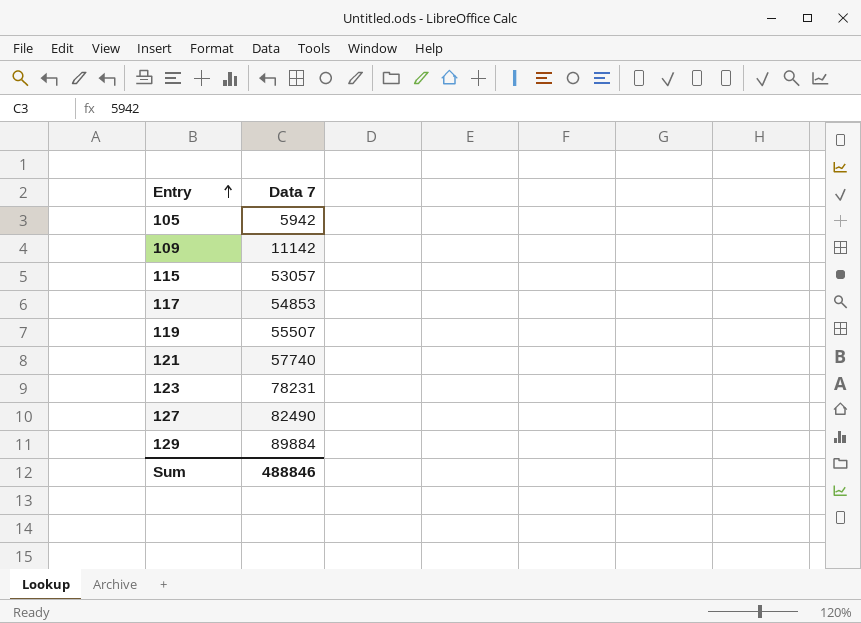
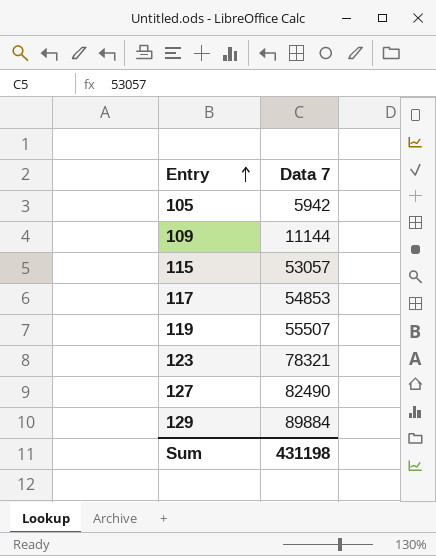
row 121: 57740 -> none
109 | Data 7: 11142 -> 11144
123 | Data 7: 78231 -> 78321
Sum | Data 7: 488846 -> 431198

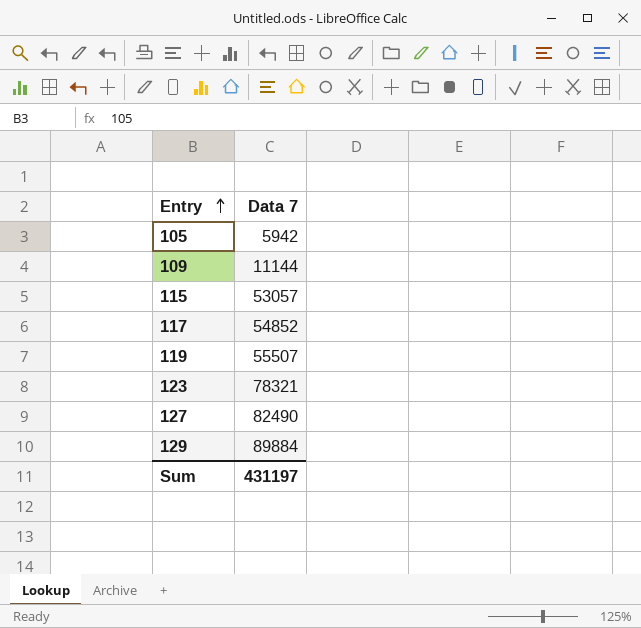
117 | Data 7: 54853 -> 54852
Sum | Data 7: 431198 -> 431197

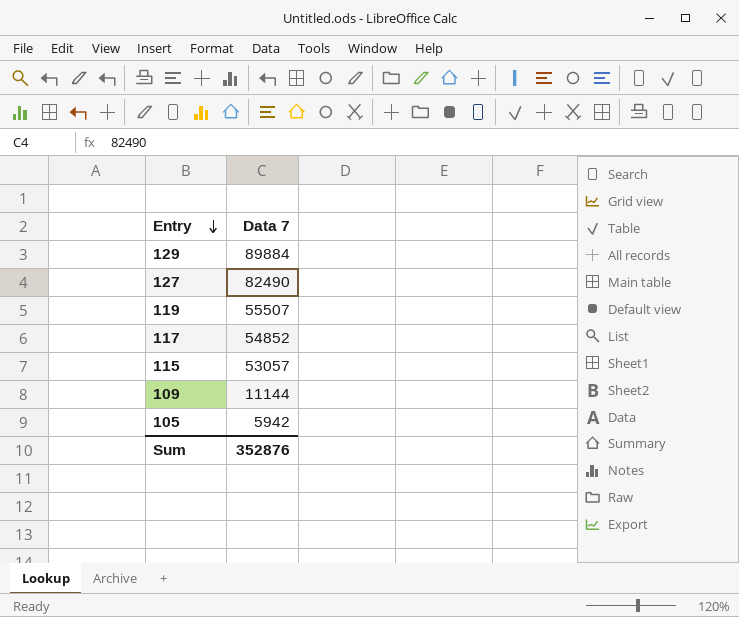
row order: Entry ascending -> Entry descending
row 123: 78321 -> none
Sum | Data 7: 431197 -> 352876

